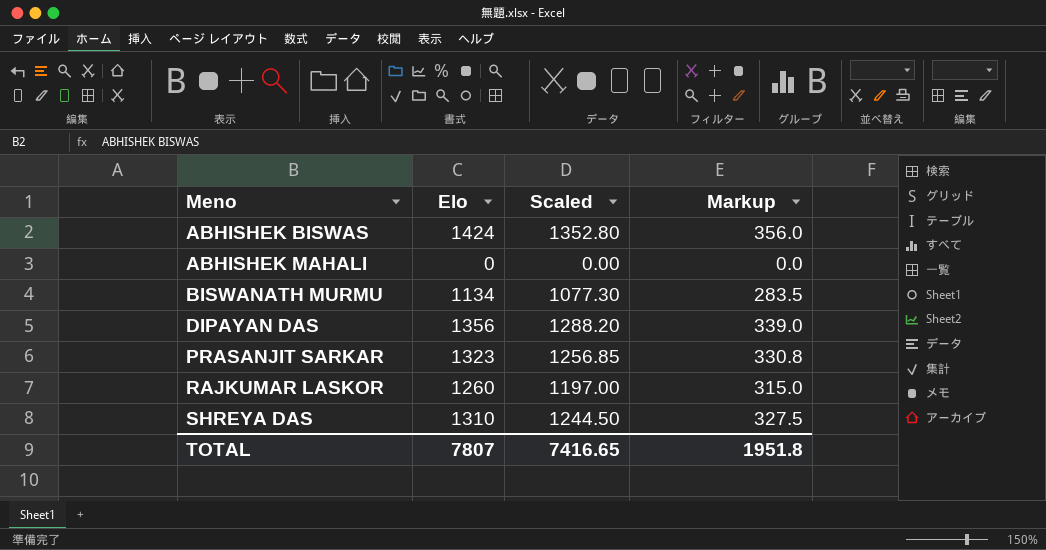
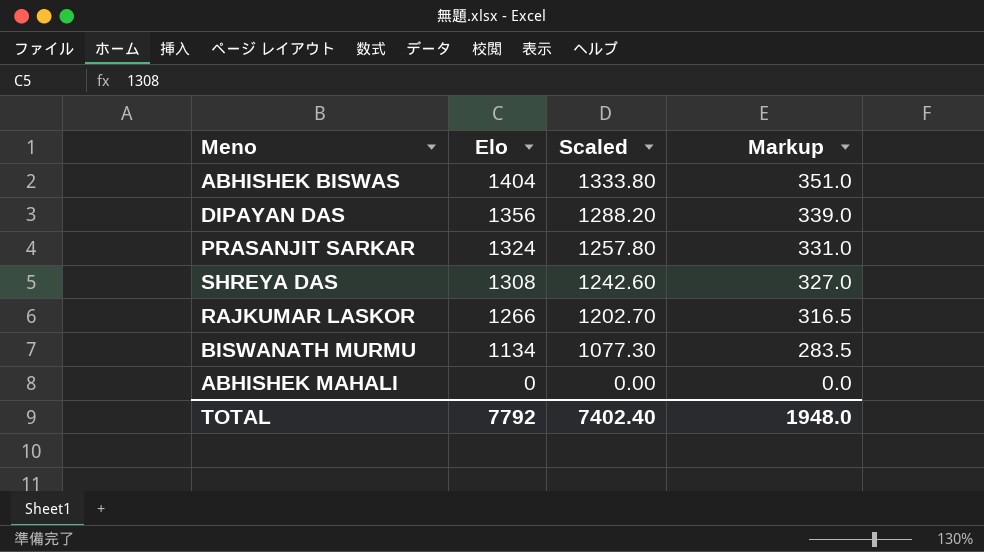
row order: Meno ascending -> Elo descending
ABHISHEK BISWAS | Elo: 1424 -> 1404
ABHISHEK BISWAS | Scaled: 1352.80 -> 1333.80
ABHISHEK BISWAS | Markup: 356.0 -> 351.0
PRASANJIT SARKAR | Elo: 1323 -> 1324
PRASANJIT SARKAR | Scaled: 1256.85 -> 1257.80
PRASANJIT SARKAR | Markup: 330.8 -> 331.0
SHREYA DAS | Elo: 1310 -> 1308
SHREYA DAS | Scaled: 1244.50 -> 1242.60
SHREYA DAS | Markup: 327.5 -> 327.0
RAJKUMAR LASKOR | Elo: 1260 -> 1266
RAJKUMAR LASKOR | Scaled: 1197.00 -> 1202.70
RAJKUMAR LASKOR | Markup: 315.0 -> 316.5
TOTAL | Elo: 7807 -> 7792
TOTAL | Scaled: 7416.65 -> 7402.40
TOTAL | Markup: 1951.8 -> 1948.0

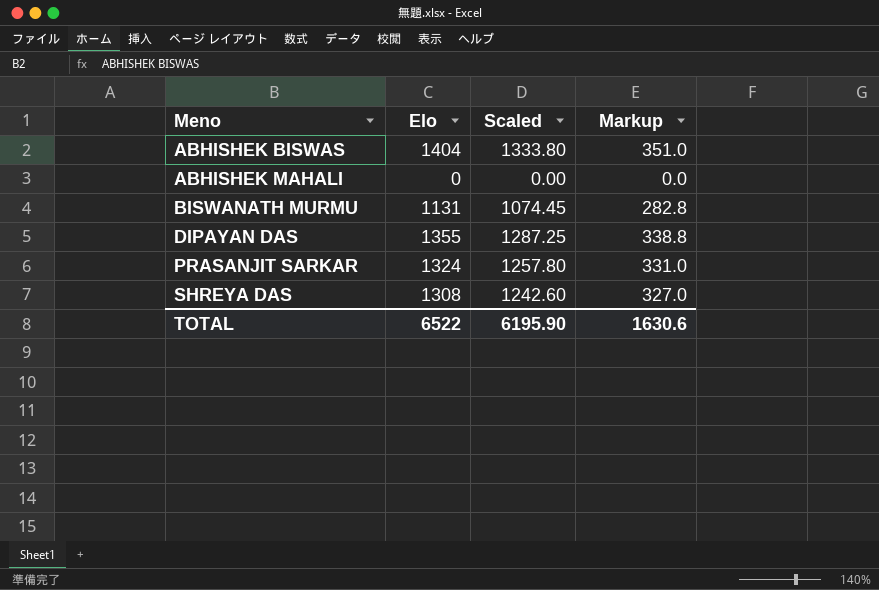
row order: Elo descending -> Meno ascending
row RAJKUMAR LASKOR: 1266 | 1202.70 | 316.5 -> none
BISWANATH MURMU | Elo: 1134 -> 1131
BISWANATH MURMU | Scaled: 1077.30 -> 1074.45
BISWANATH MURMU | Markup: 283.5 -> 282.8
DIPAYAN DAS | Elo: 1356 -> 1355
DIPAYAN DAS | Scaled: 1288.20 -> 1287.25
DIPAYAN DAS | Markup: 339.0 -> 338.8
TOTAL | Elo: 7792 -> 6522
TOTAL | Scaled: 7402.40 -> 6195.90
TOTAL | Markup: 1948.0 -> 1630.6

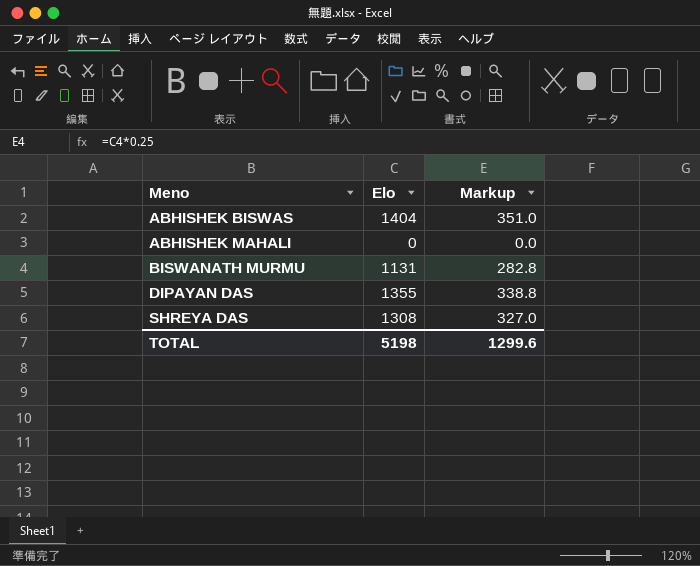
column Scaled | formula: [Elo] * 0.95 -> none
row PRASANJIT SARKAR: 1324 | 1257.80 | 331.0 -> none
TOTAL | Elo: 6522 -> 5198
TOTAL | Markup: 1630.6 -> 1299.6

